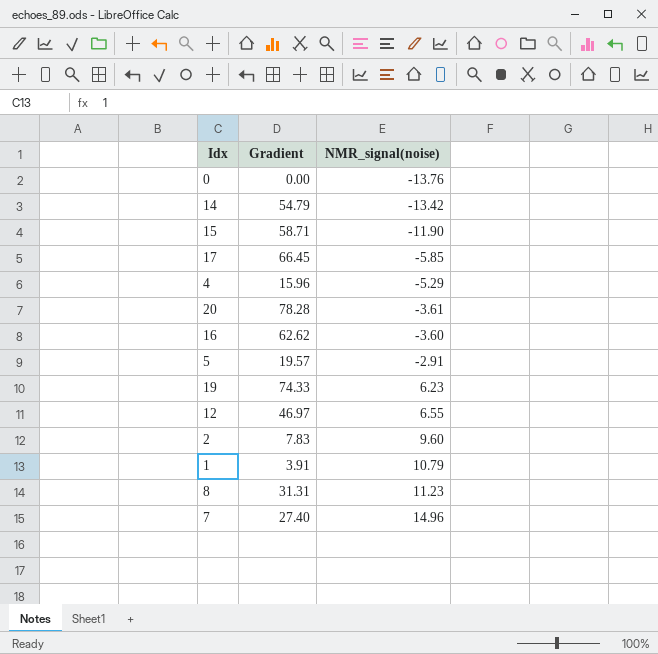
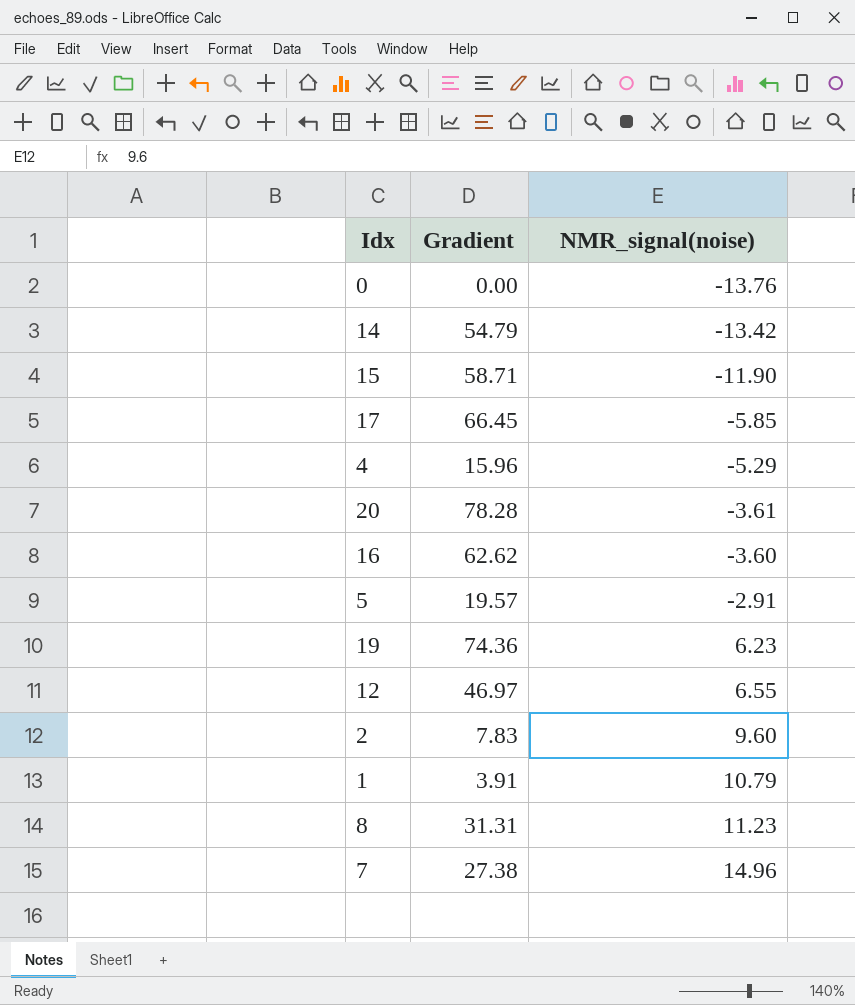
19 | Gradient: 74.33 -> 74.36
7 | Gradient: 27.40 -> 27.38

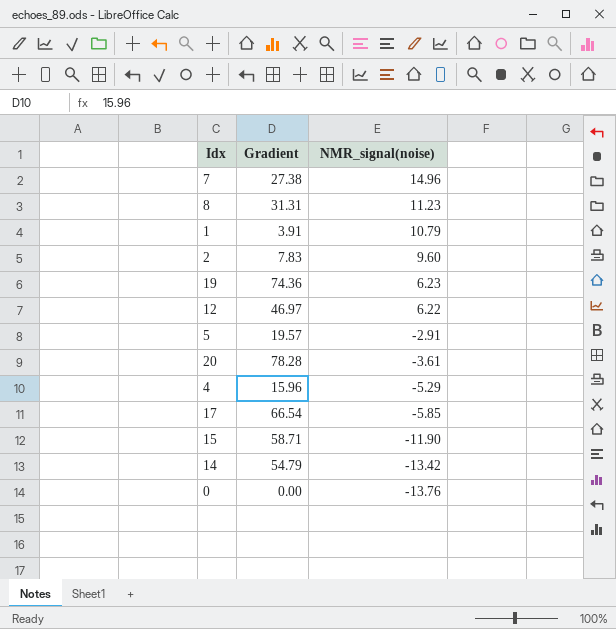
row order: NMR_signal(noise) ascending -> NMR_signal(noise) descending
row 16: 62.62 | -3.60 -> none
12 | NMR_signal(noise): 6.55 -> 6.22
17 | Gradient: 66.45 -> 66.54

